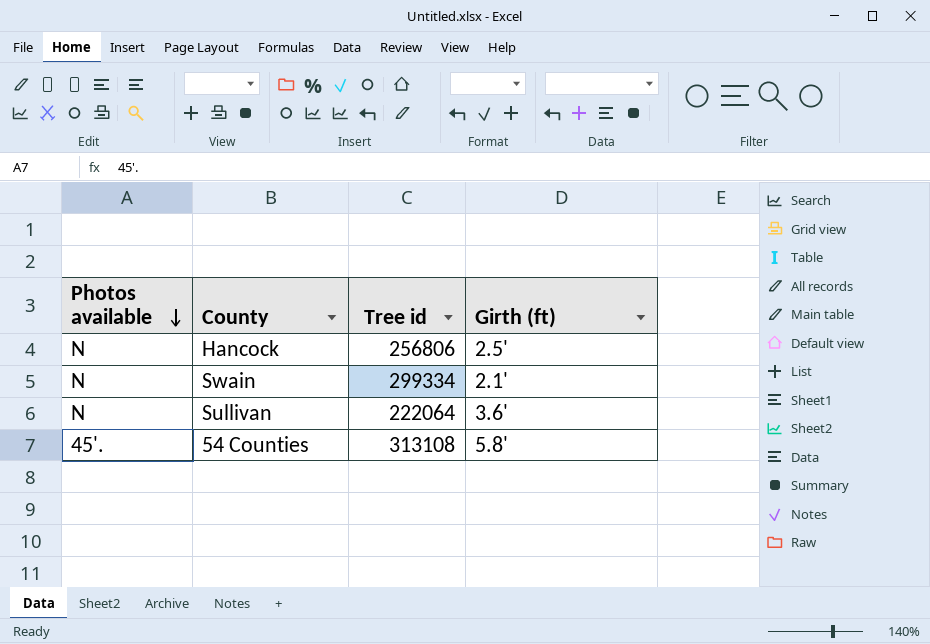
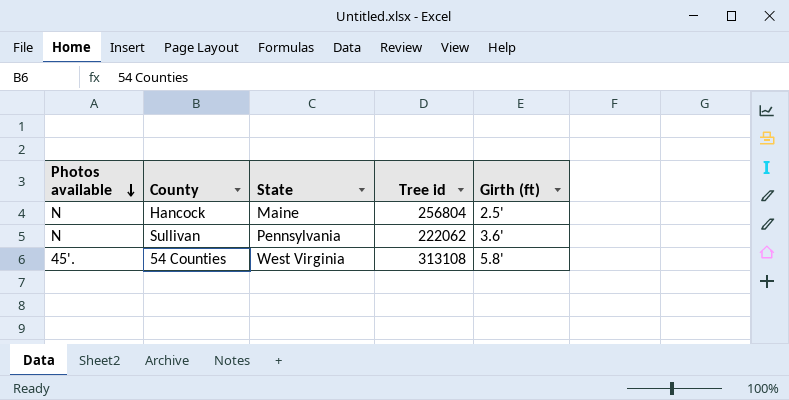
column State | position: none -> 3
row Swain: N | 299334 | 2.1' -> none
Hancock | Tree id: 256806 -> 256804
Sullivan | Tree id: 222064 -> 222062

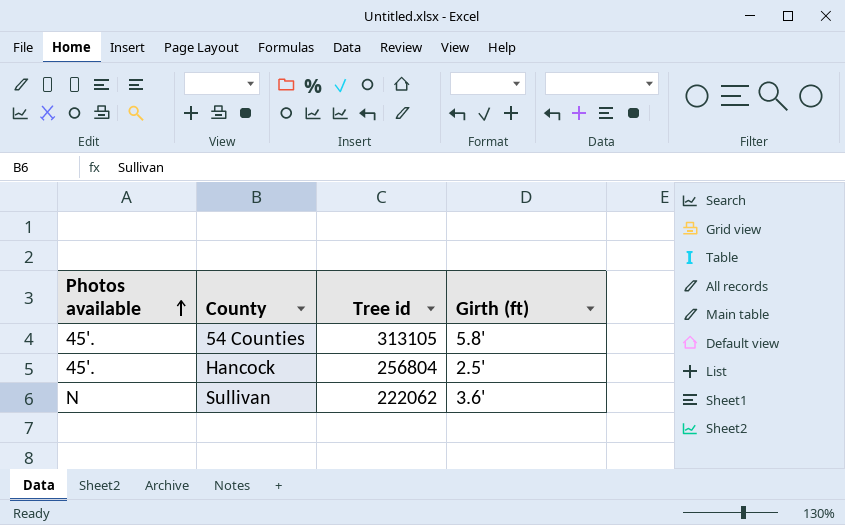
row order: Photos available descending -> Photos available ascending
column State | position: 3 -> none
54 Counties | Tree id: 313108 -> 313105
Hancock | Photos available: N -> 45'.

